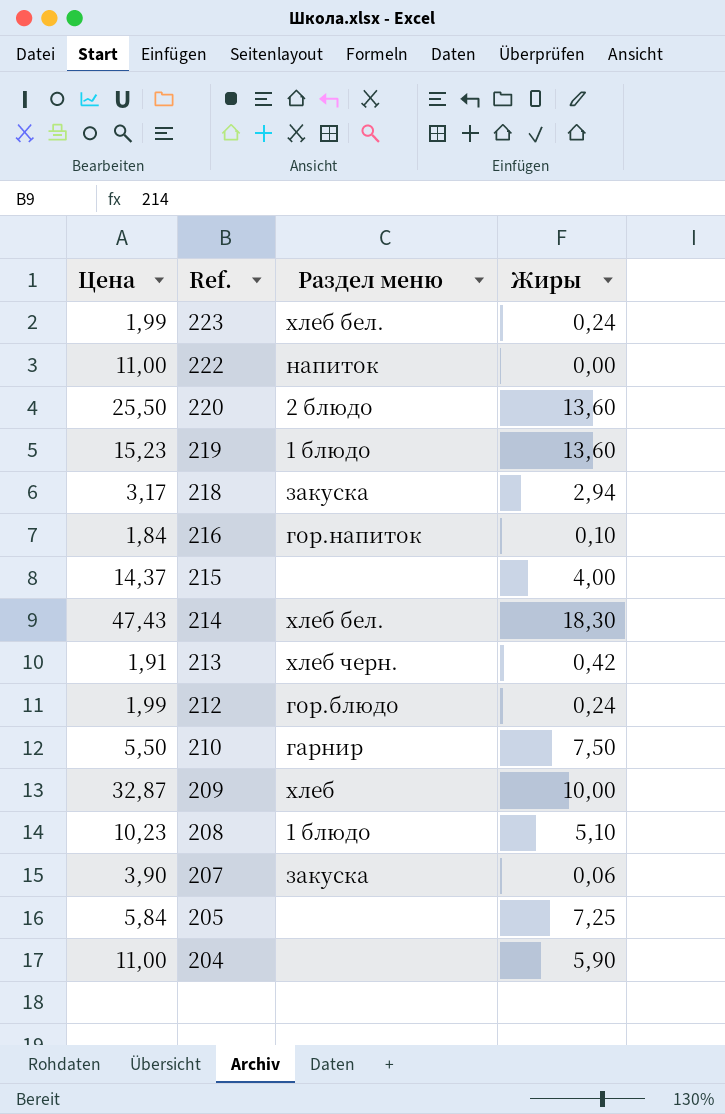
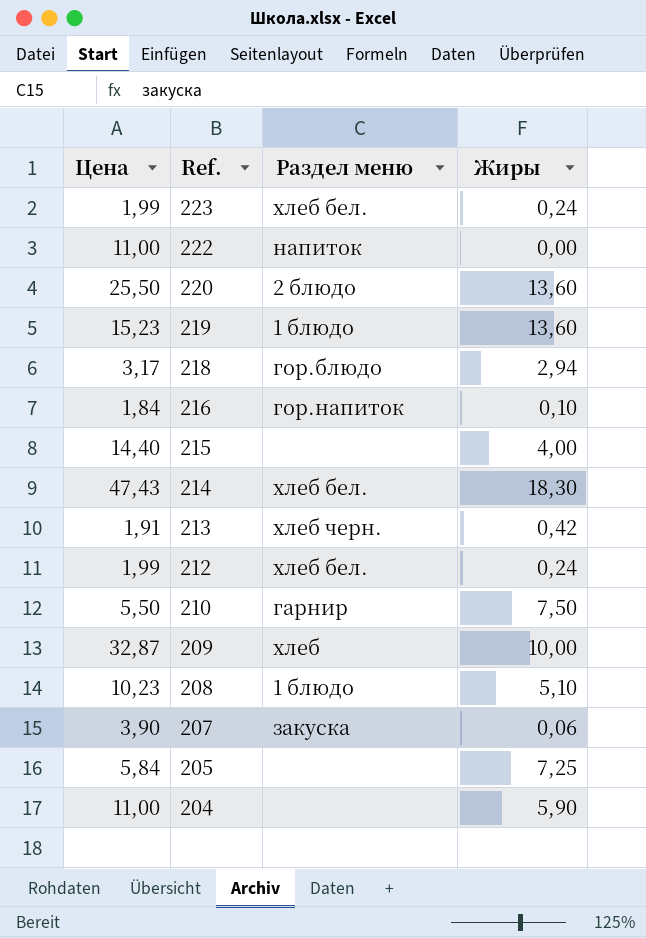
218 | Раздел меню: закуска -> гор.блюдо
215 | Цена: 14,37 -> 14,40
212 | Раздел меню: гор.блюдо -> хлеб бел.

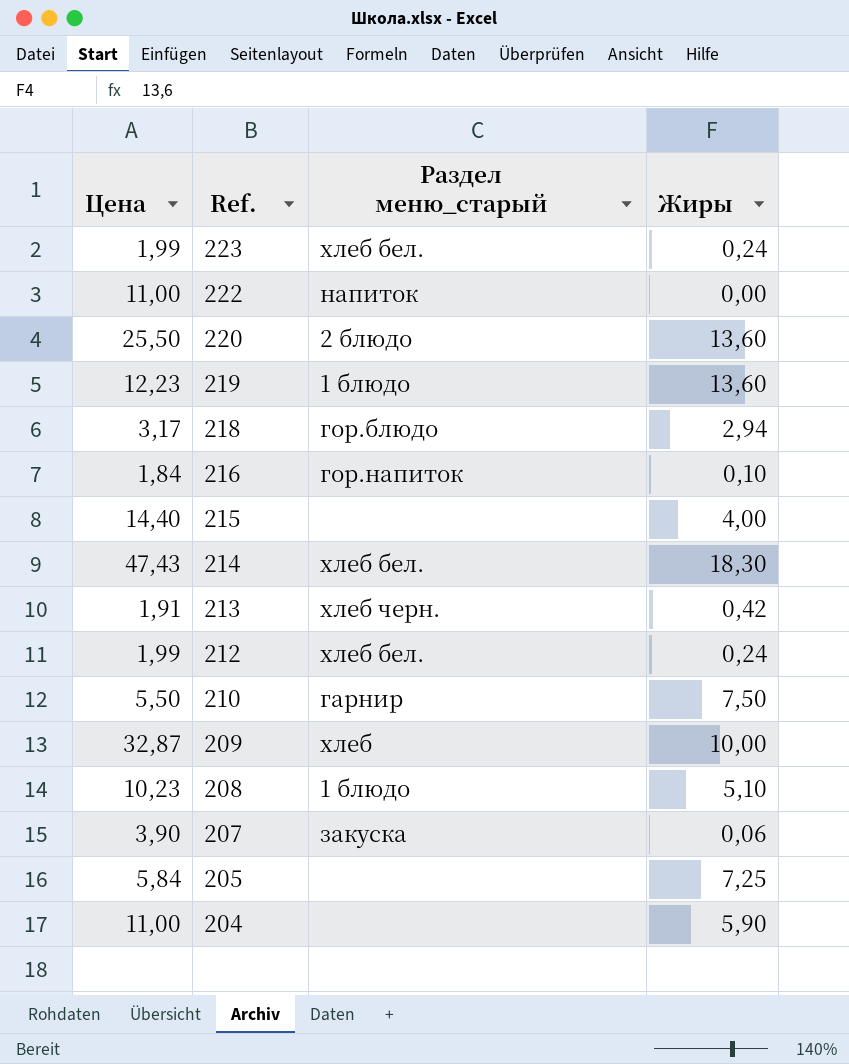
column name: Раздел меню -> Раздел меню_старый
219 | Цена: 15,23 -> 12,23

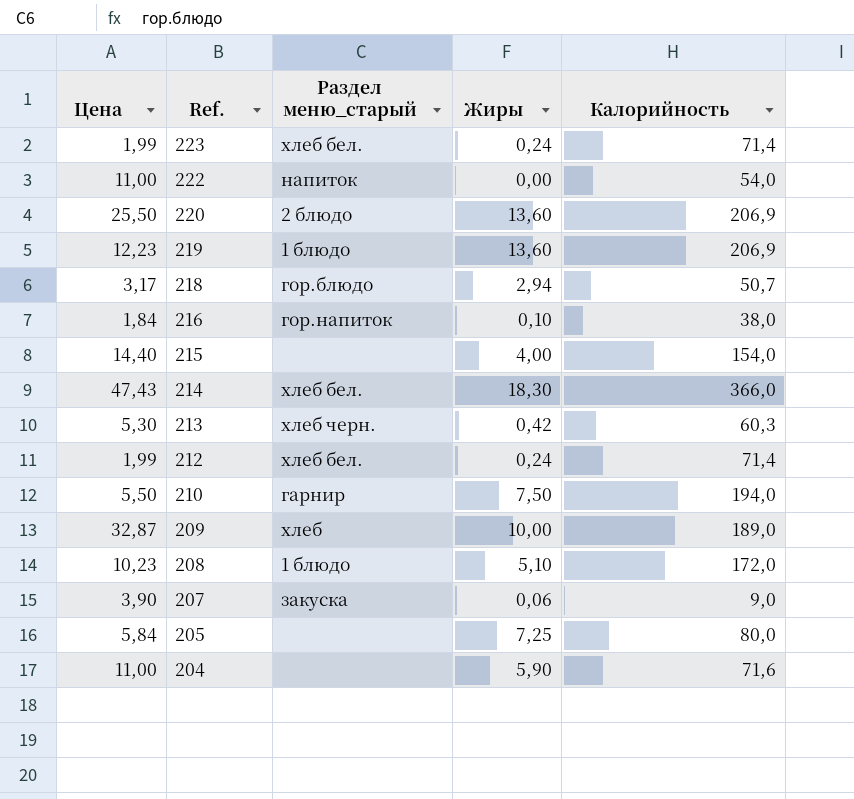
column Калорийность | position: none -> 5
213 | Цена: 1,91 -> 5,30

